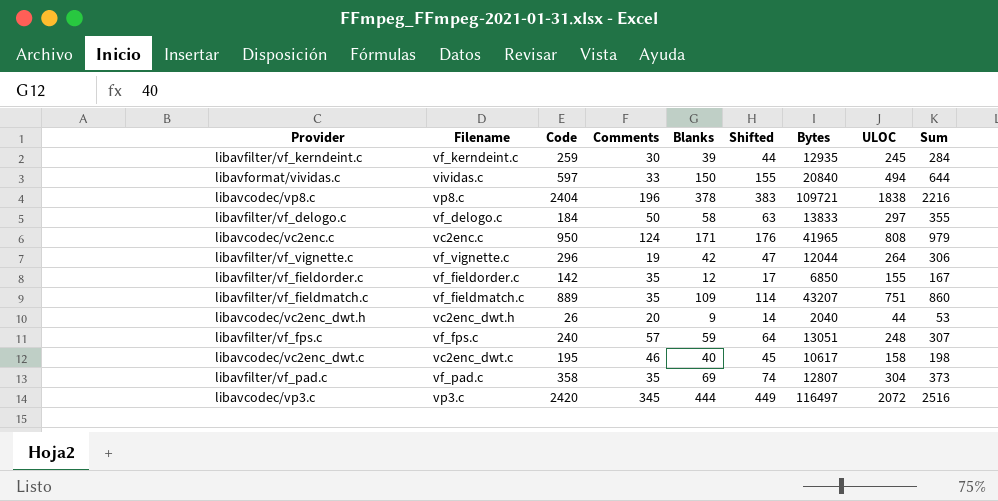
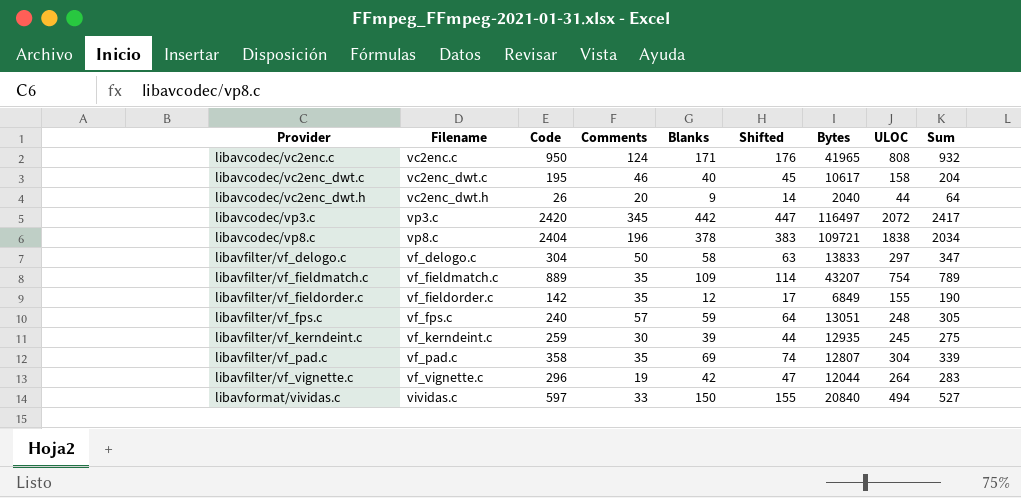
row order: none -> Provider ascending
column Sum | formula: [Blanks] + [ULOC] -> [Comments] + [ULOC]
libavcodec/vp3.c | Blanks: 444 -> 442
libavcodec/vp3.c | Shifted: 449 -> 447
libavfilter/vf_delogo.c | Code: 184 -> 304
libavfilter/vf_fieldmatch.c | ULOC: 751 -> 754
libavfilter/vf_fieldorder.c | Bytes: 6850 -> 6849

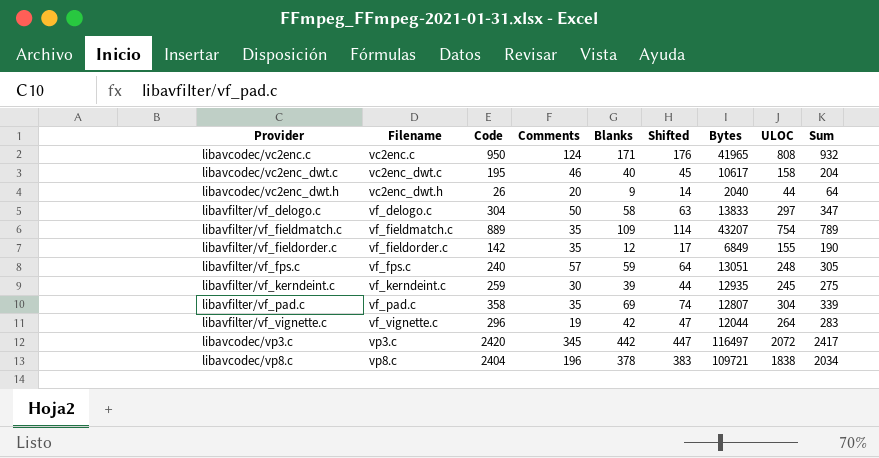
row order: Provider ascending -> Filename ascending
row libavformat/vividas.c: vividas.c | 597 | 33 | 150 | 155 | 20840 | 494 | 527 -> none

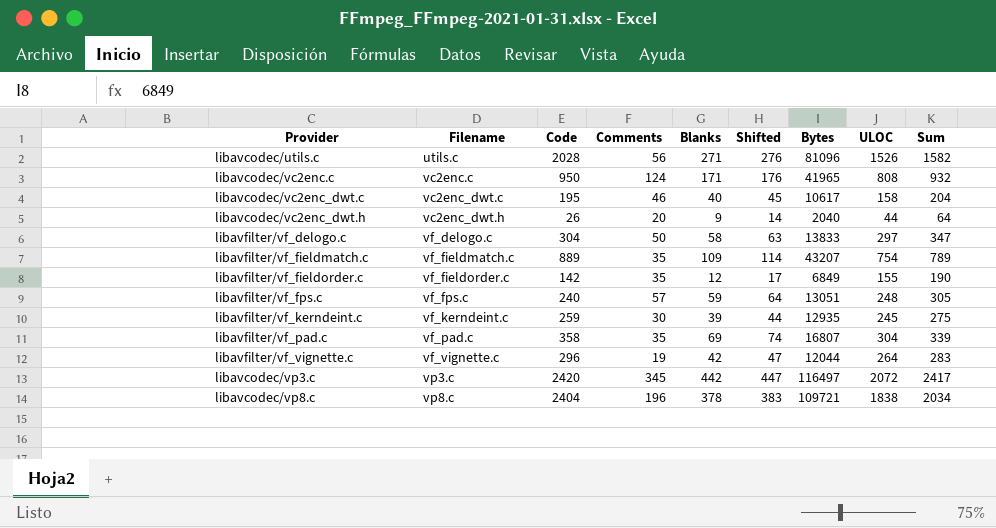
row libavcodec/utils.c: none -> utils.c | 2028 | 56 | 271 | 276 | 81096 | 1526 | 1582
libavfilter/vf_pad.c | Bytes: 12807 -> 16807

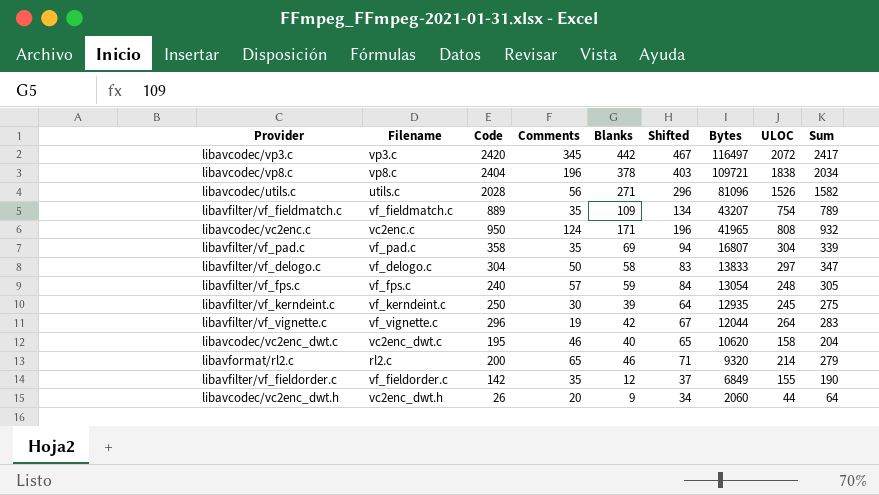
row order: Filename ascending -> Bytes descending
column Shifted | formula: [Blanks] + 5 -> [Blanks] + 25
libavfilter/vf_fps.c | Bytes: 13051 -> 13054
libavfilter/vf_kerndeint.c | Code: 259 -> 250
libavcodec/vc2enc_dwt.c | Bytes: 10617 -> 10620
row libavformat/rl2.c: none -> rl2.c | 200 | 65 | 46 | 71 | 9320 | 214 | 279
libavcodec/vc2enc_dwt.h | Bytes: 2040 -> 2060

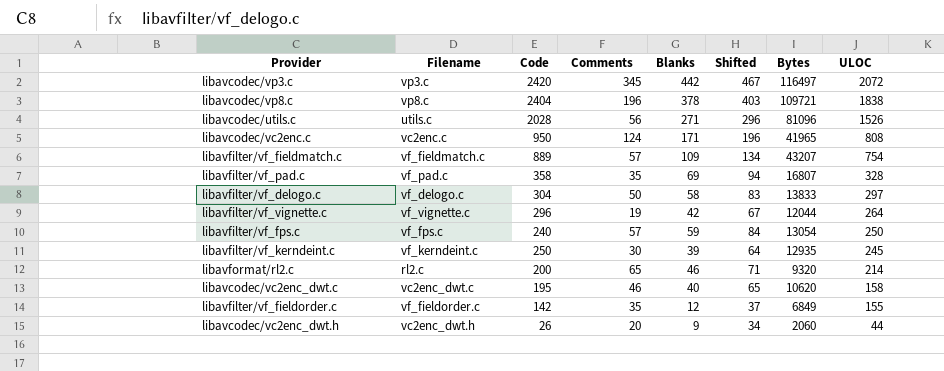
row order: Bytes descending -> ULOC descending
column Sum | formula: [Comments] + [ULOC] -> none
libavfilter/vf_fieldmatch.c | Comments: 35 -> 57
libavfilter/vf_pad.c | ULOC: 304 -> 328
libavfilter/vf_fps.c | ULOC: 248 -> 250

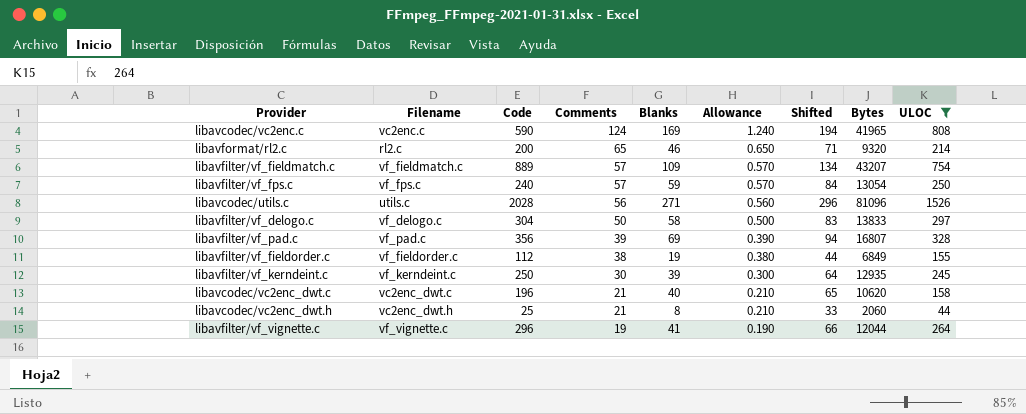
filter: none -> ULOC <= 1526
row order: ULOC descending -> Comments descending
column Allowance | formula: none -> [Comments] * 0.01
libavcodec/vc2enc.c | Code: 950 -> 590
libavcodec/vc2enc.c | Blanks: 171 -> 169
libavcodec/vc2enc.c | Shifted: 196 -> 194
libavfilter/vf_pad.c | Code: 358 -> 356
libavfilter/vf_pad.c | Comments: 35 -> 39
libavfilter/vf_fieldorder.c | Code: 142 -> 112
libavfilter/vf_fieldorder.c | Comments: 35 -> 38
libavfilter/vf_fieldorder.c | Blanks: 12 -> 19
libavfilter/vf_fieldorder.c | Shifted: 37 -> 44
libavcodec/vc2enc_dwt.c | Code: 195 -> 196
libavcodec/vc2enc_dwt.c | Comments: 46 -> 21
libavcodec/vc2enc_dwt.h | Code: 26 -> 25
libavcodec/vc2enc_dwt.h | Comments: 20 -> 21
libavcodec/vc2enc_dwt.h | Blanks: 9 -> 8
libavcodec/vc2enc_dwt.h | Shifted: 34 -> 33
libavfilter/vf_vignette.c | Blanks: 42 -> 41
libavfilter/vf_vignette.c | Shifted: 67 -> 66

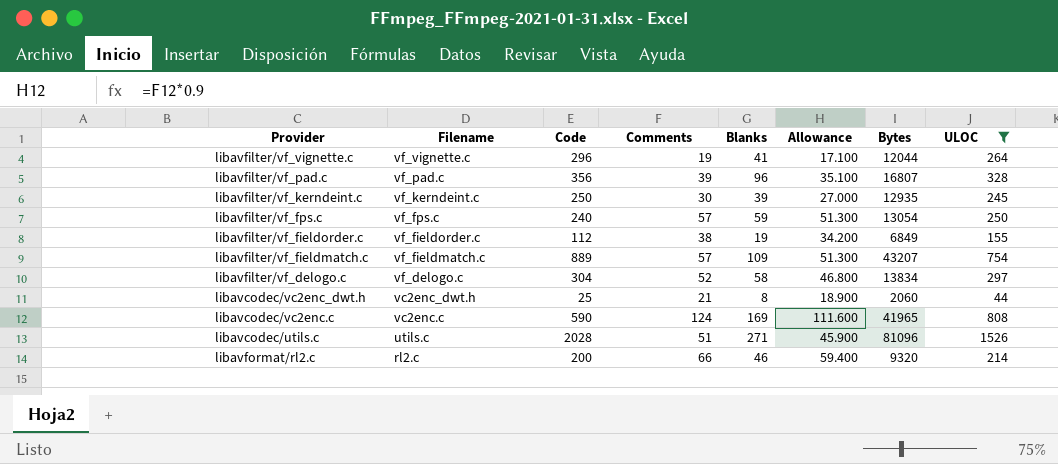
row order: Comments descending -> Filename descending
column Shifted | formula: [Blanks] + 25 -> none
column Allowance | formula: [Comments] * 0.01 -> [Comments] * 0.9
row libavcodec/vc2enc_dwt.c: vc2enc_dwt.c | 196 | 21 | 40 | 0.210 | 65 | 10620 | 158 -> none
libavfilter/vf_pad.c | Blanks: 69 -> 96
libavfilter/vf_delogo.c | Comments: 50 -> 52
libavfilter/vf_delogo.c | Bytes: 13833 -> 13834
libavcodec/utils.c | Comments: 56 -> 51
libavformat/rl2.c | Comments: 65 -> 66

